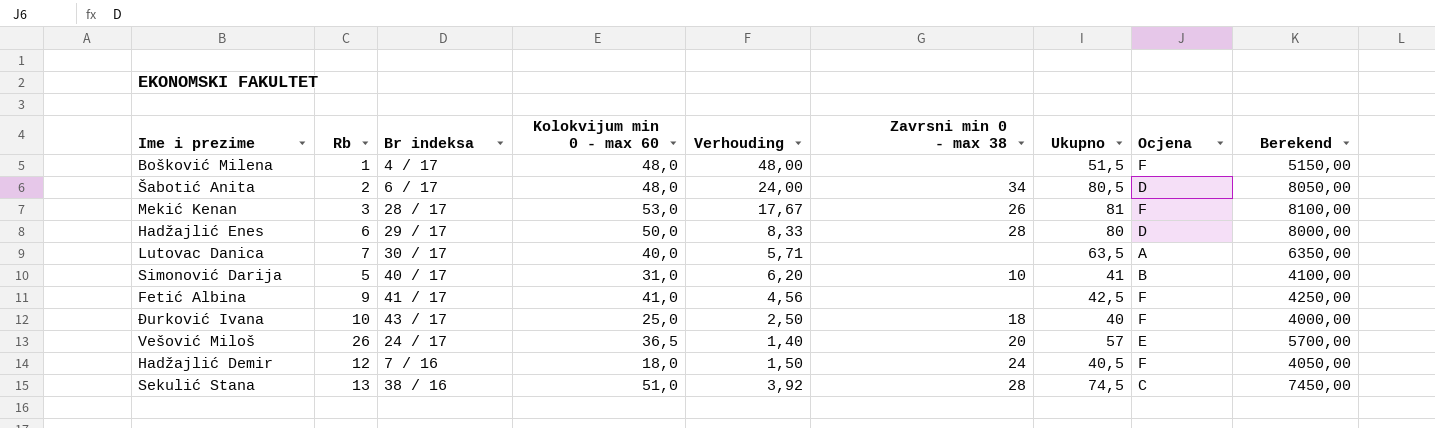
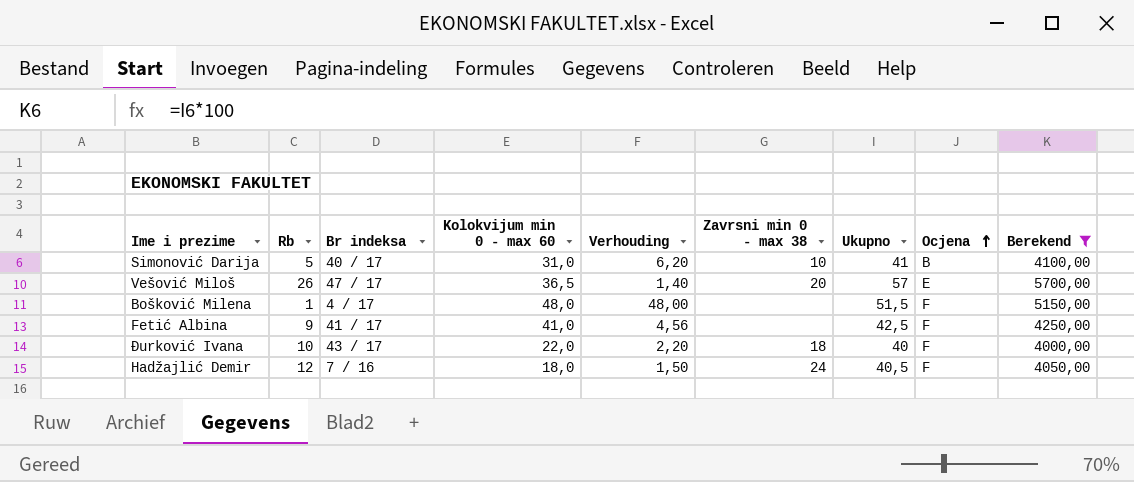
filter: none -> Berekend <= 5700,00
row order: none -> Ocjena ascending
Vešović Miloš | Br indeksa: 24 / 17 -> 47 / 17
Đurković Ivana | Kolokvijum min 0 - max 60: 25,0 -> 22,0
Đurković Ivana | Verhouding: 2,50 -> 2,20

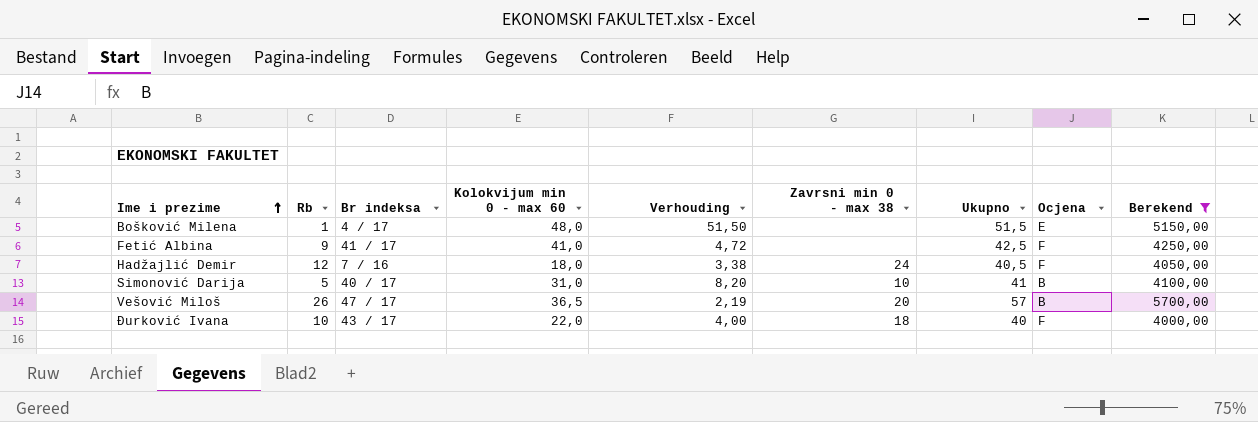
row order: Ocjena ascending -> Ime i prezime ascending
column Verhouding | formula: [Kolokvijum min 0 - max 60] / [Rb] -> [Ukupno] / [Rb]
Bošković Milena | Ocjena: F -> E
Vešović Miloš | Ocjena: E -> B

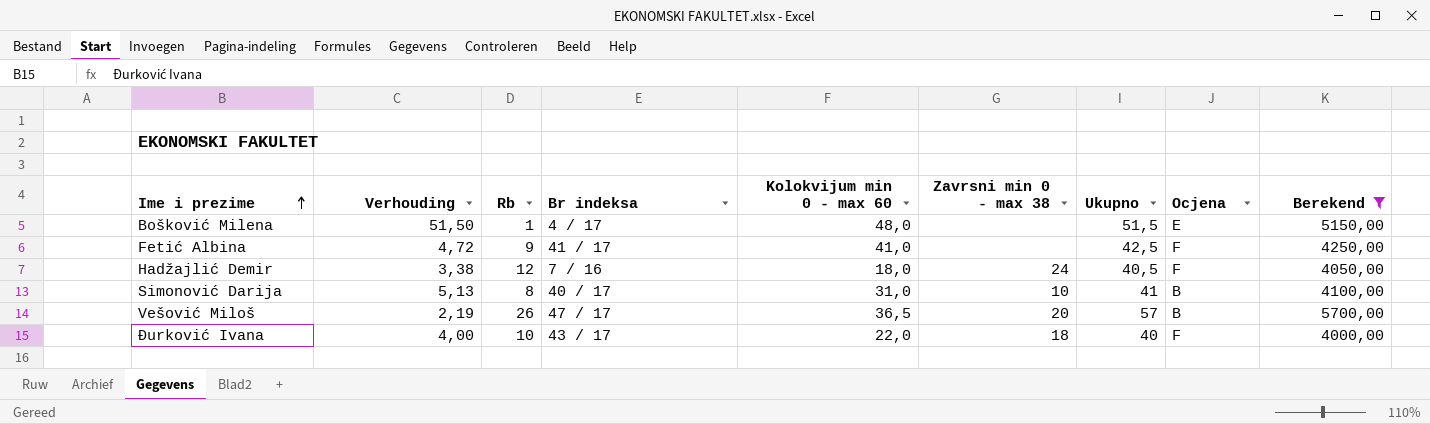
column Verhouding | position: 5 -> 2
Simonović Darija | Verhouding: 8,20 -> 5,13
Simonović Darija | Rb: 5 -> 8

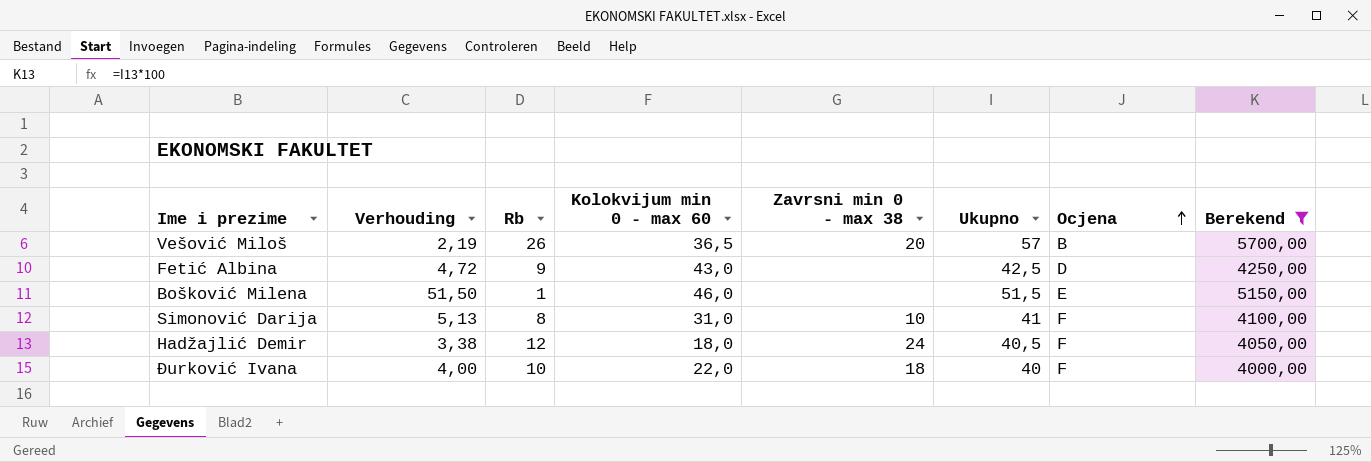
row order: Ime i prezime ascending -> Ocjena ascending
column Br indeksa | position: 4 -> none
Fetić Albina | Kolokvijum min 0 - max 60: 41,0 -> 43,0
Fetić Albina | Ocjena: F -> D
Bošković Milena | Kolokvijum min 0 - max 60: 48,0 -> 46,0
Simonović Darija | Ocjena: B -> F

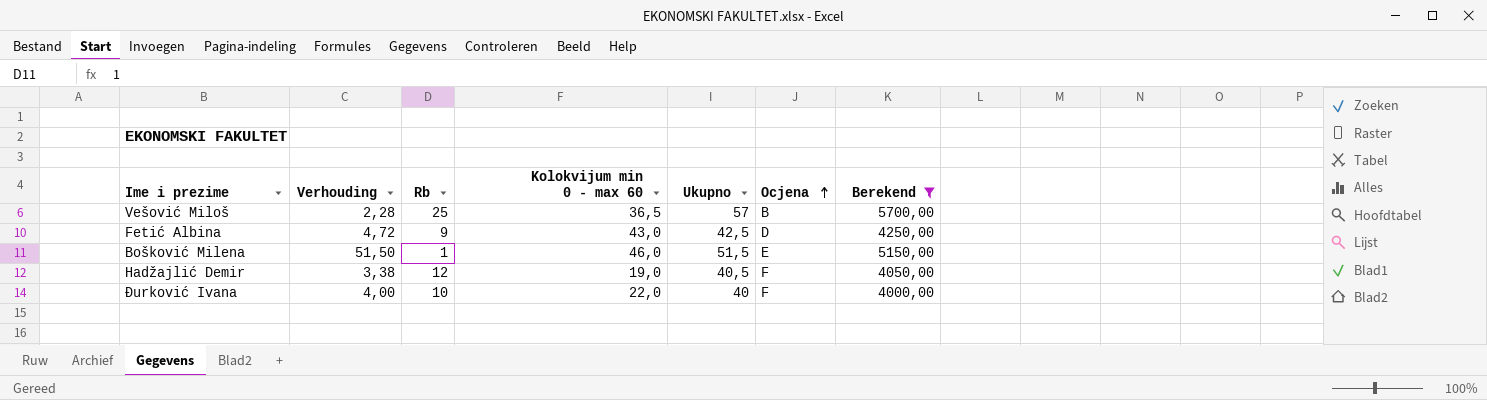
column Zavrsni min 0 - max 38 | position: 5 -> none
row Simonović Darija: 5,13 | 8 | 31,0 | 10 | 41 | F | 4100,00 -> none
Vešović Miloš | Verhouding: 2,19 -> 2,28
Vešović Miloš | Rb: 26 -> 25
Hadžajlić Demir | Kolokvijum min 0 - max 60: 18,0 -> 19,0

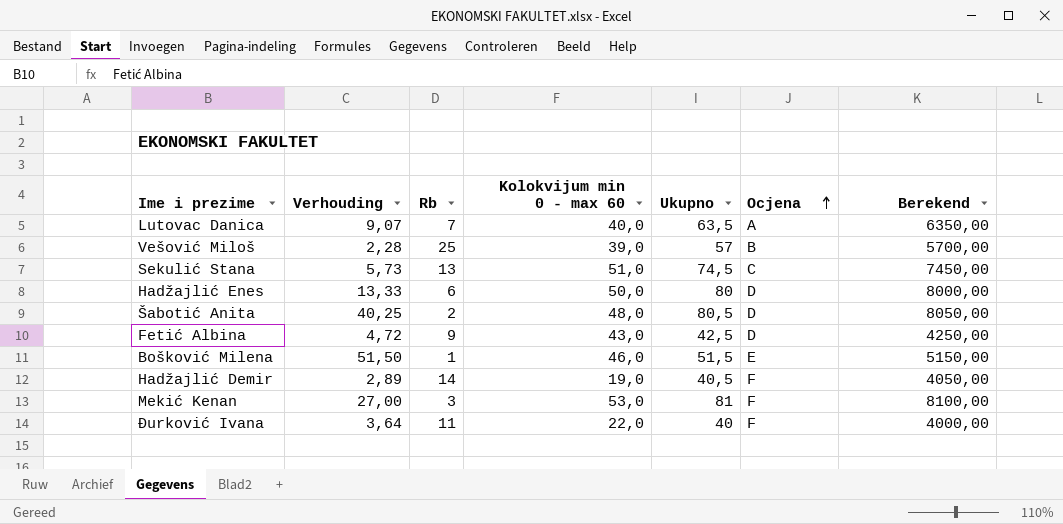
filter: Berekend <= 5700,00 -> none
Vešović Miloš | Kolokvijum min 0 - max 60: 36,5 -> 39,0
Hadžajlić Demir | Verhouding: 3,38 -> 2,89
Hadžajlić Demir | Rb: 12 -> 14
Đurković Ivana | Verhouding: 4,00 -> 3,64
Đurković Ivana | Rb: 10 -> 11

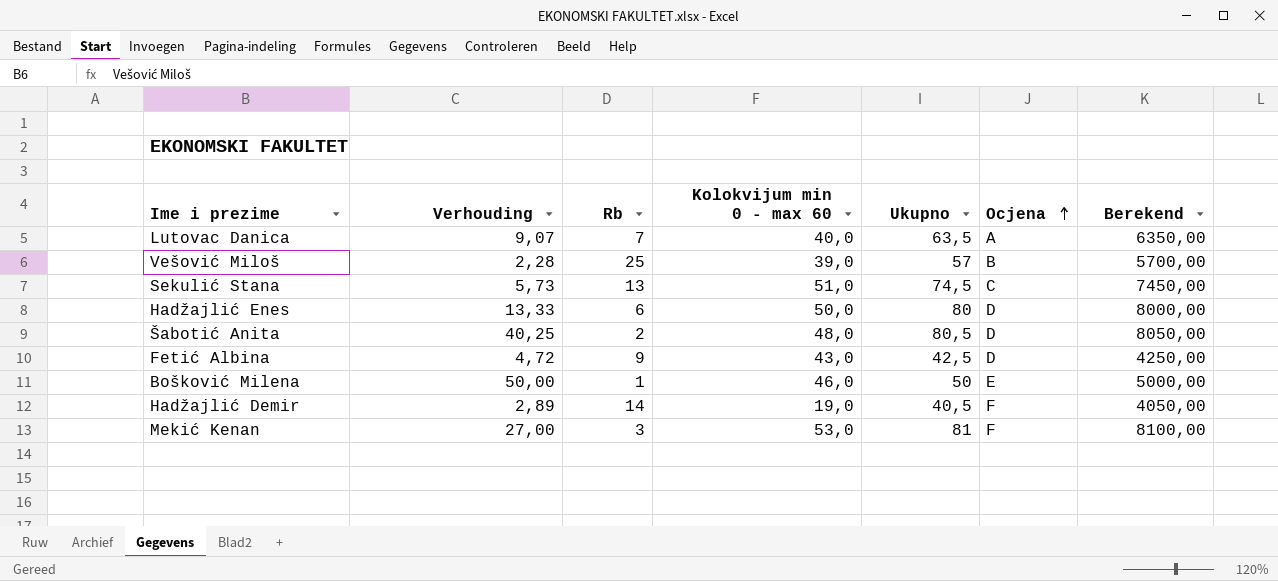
row Đurković Ivana: 3,64 | 11 | 22,0 | 40 | F | 4000,00 -> none
Bošković Milena | Verhouding: 51,50 -> 50,00
Bošković Milena | Ukupno: 51,5 -> 50
Bošković Milena | Berekend: 5150,00 -> 5000,00

